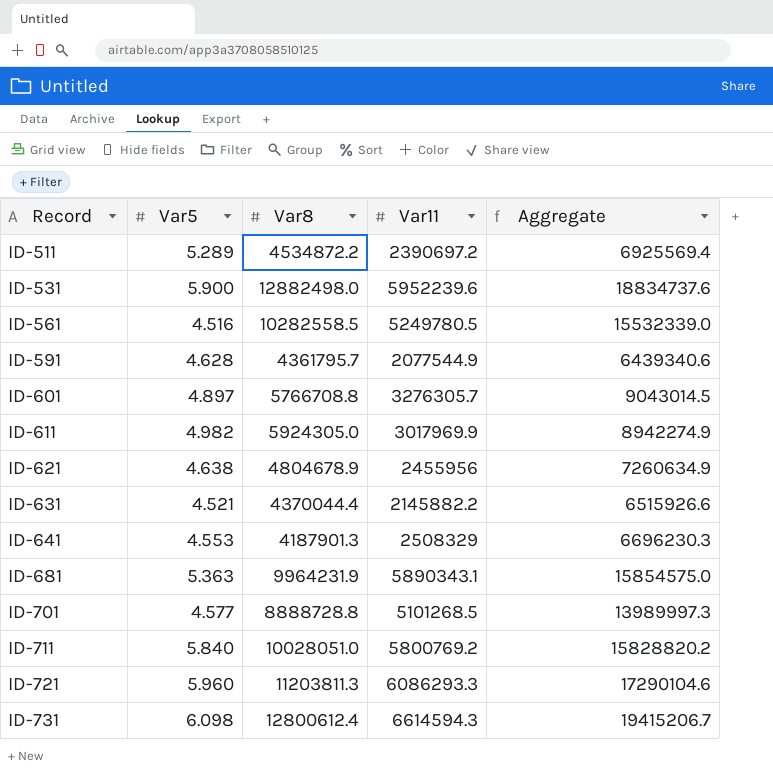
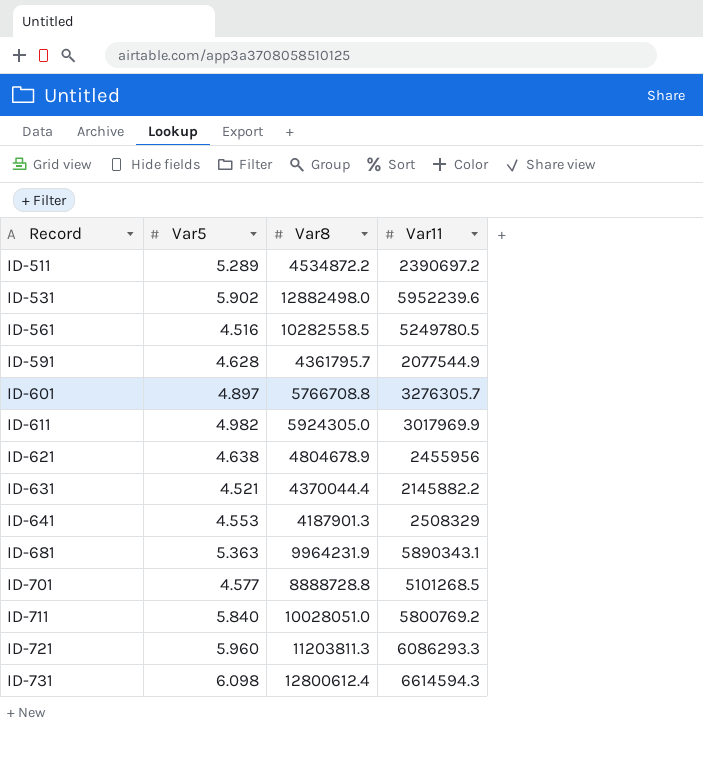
column Aggregate | formula: [Var8] + [Var11] -> none
ID-531 | Var5: 5.900 -> 5.902

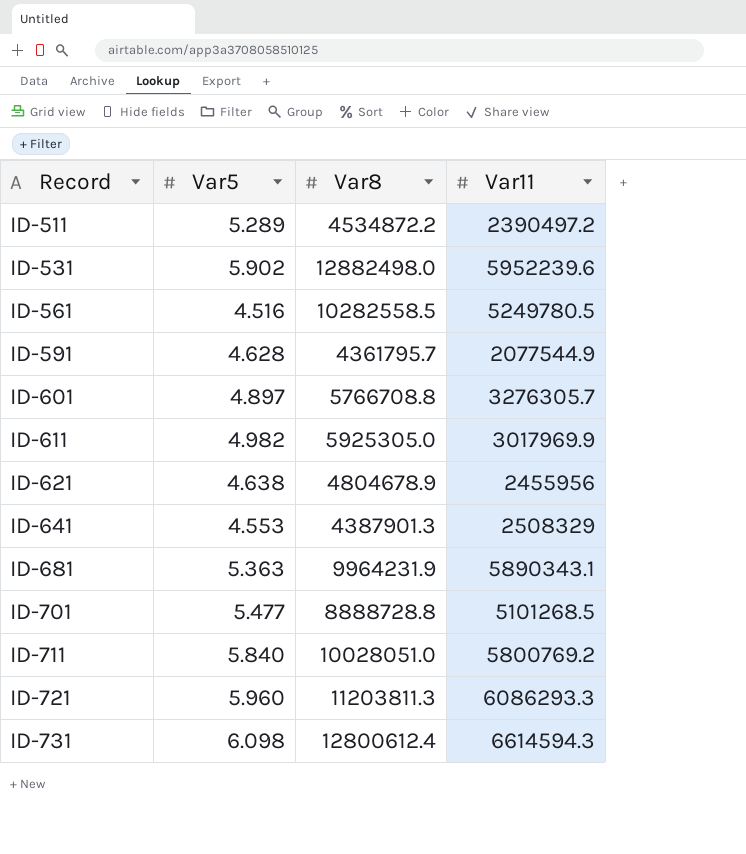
row ID-631: 4.521 | 4370044.4 | 2145882.2 -> none
ID-511 | Var11: 2390697.2 -> 2390497.2
ID-611 | Var8: 5924305.0 -> 5925305.0
ID-641 | Var8: 4187901.3 -> 4387901.3
ID-701 | Var5: 4.577 -> 5.477

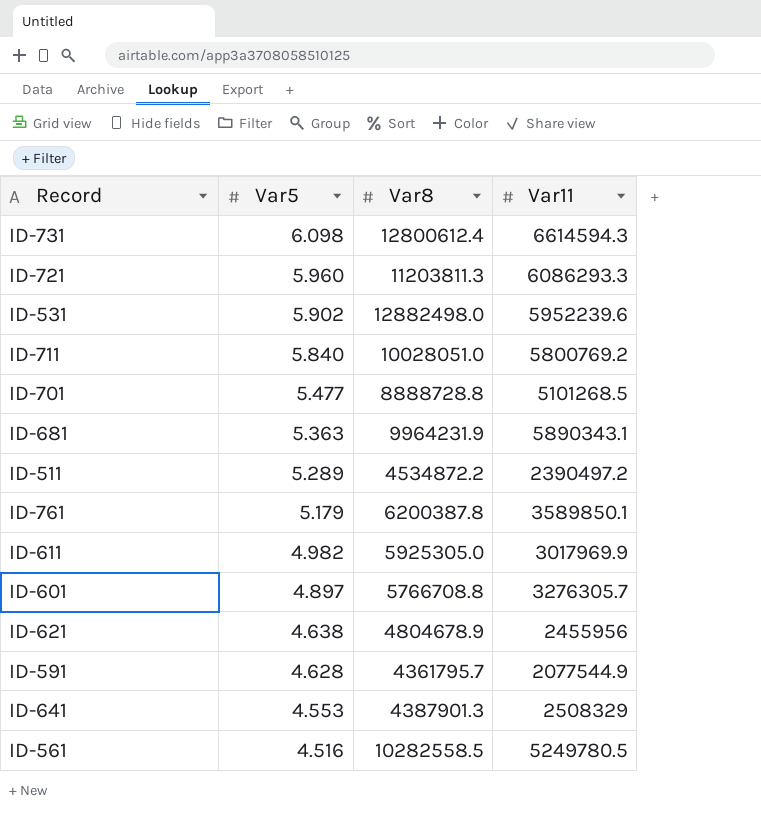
row order: Record ascending -> Var5 descending
row ID-761: none -> 5.179 | 6200387.8 | 3589850.1

